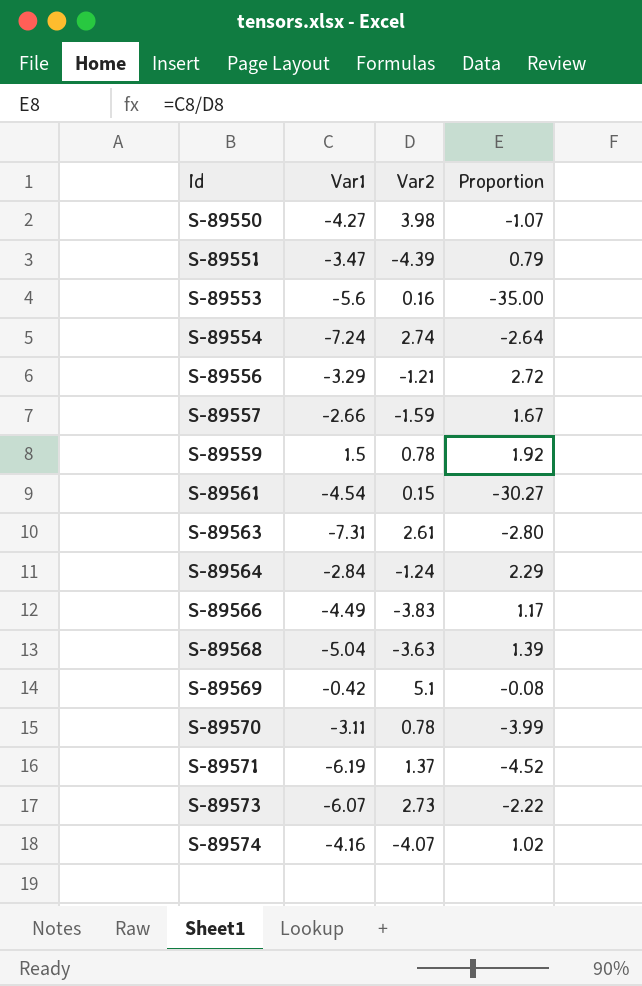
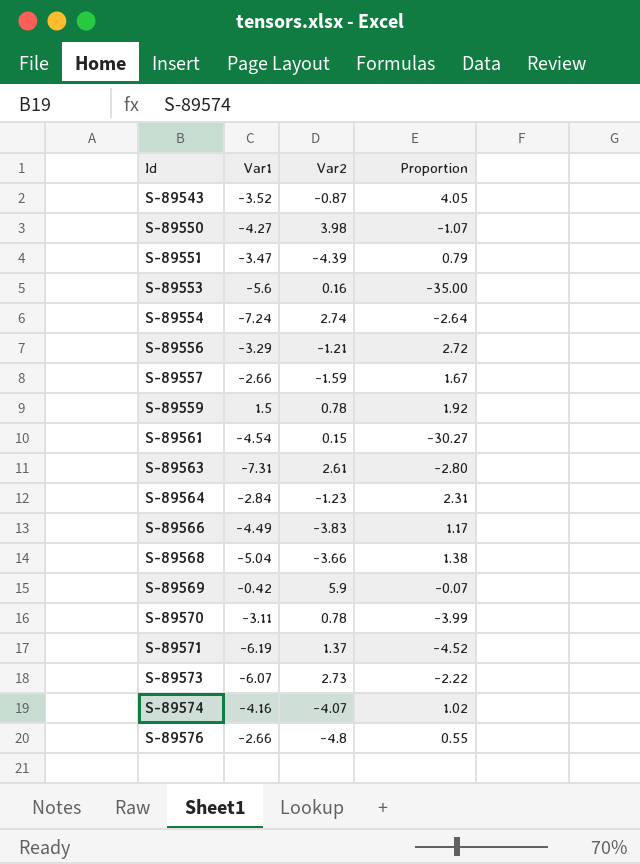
row S-89543: none -> -3.52 | -0.87 | 4.05
S-89564 | Var2: -1.24 -> -1.23
S-89564 | Proportion: 2.29 -> 2.31
S-89568 | Var2: -3.63 -> -3.66
S-89568 | Proportion: 1.39 -> 1.38
S-89569 | Var2: 5.1 -> 5.9
S-89569 | Proportion: -0.08 -> -0.07
row S-89576: none -> -2.66 | -4.8 | 0.55

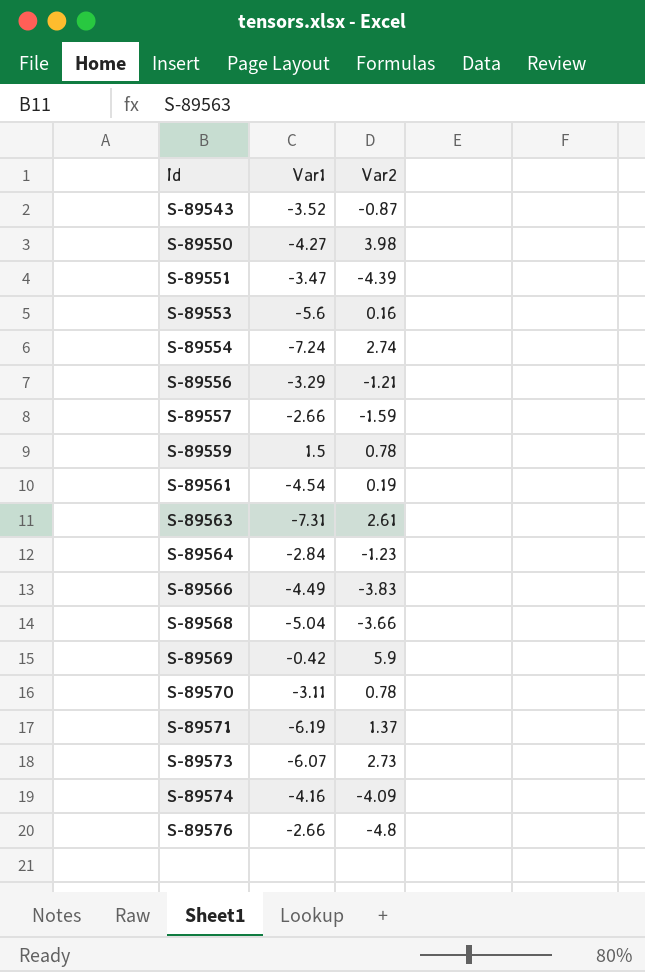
column Proportion | formula: [Var1] / [Var2] -> none
S-89561 | Var2: 0.15 -> 0.19
S-89574 | Var2: -4.07 -> -4.09

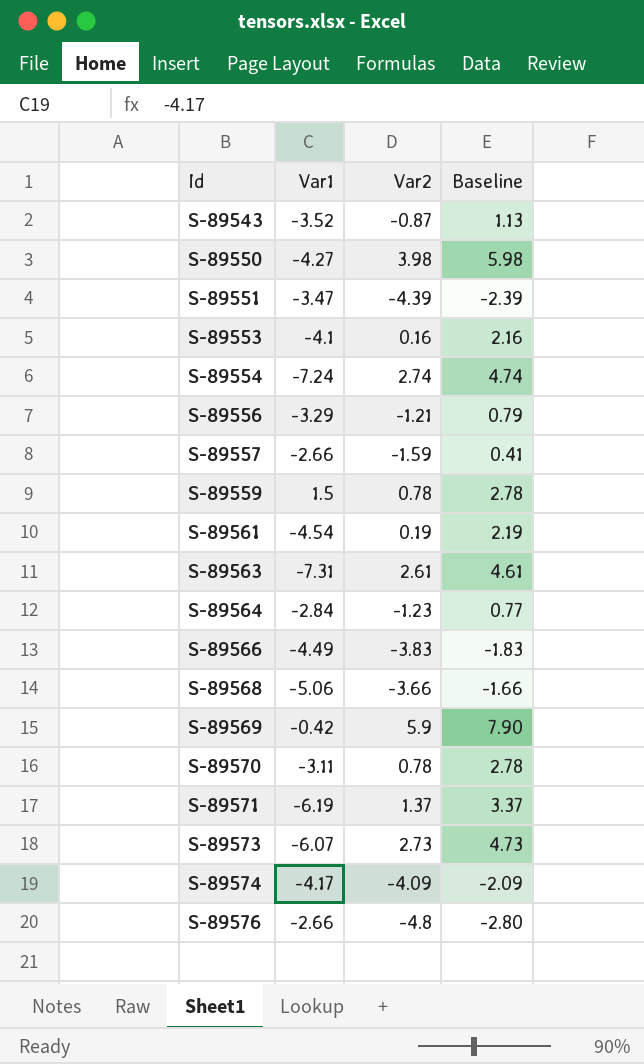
column Baseline | formula: none -> [Var2] + 2
S-89553 | Var1: -5.6 -> -4.1
S-89568 | Var1: -5.04 -> -5.06
S-89574 | Var1: -4.16 -> -4.17

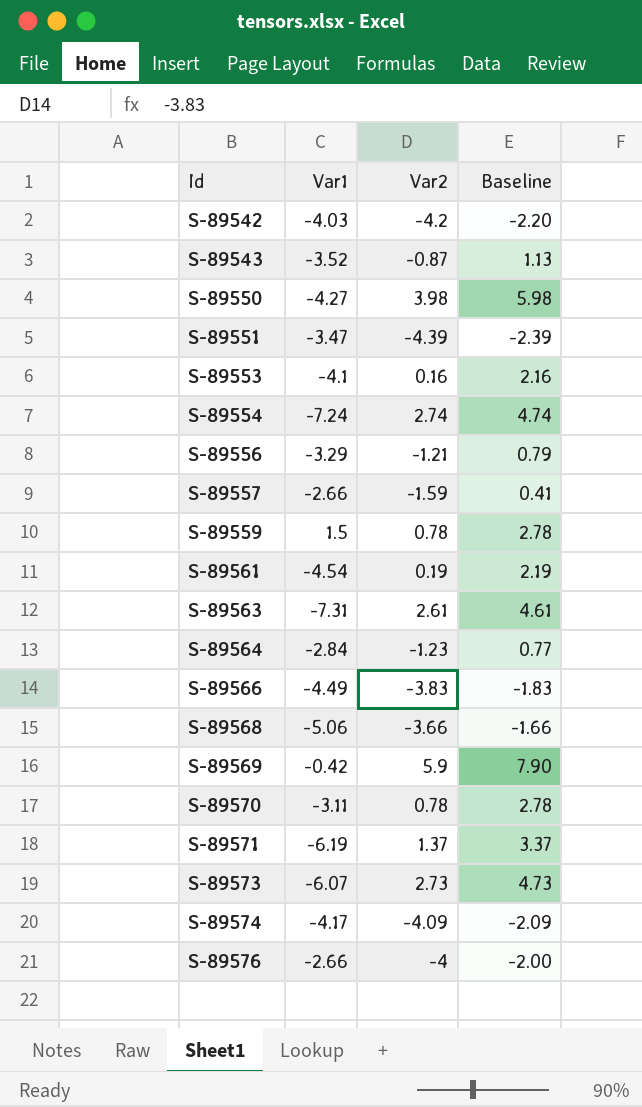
row S-89542: none -> -4.03 | -4.2 | -2.20
S-89576 | Var2: -4.8 -> -4
S-89576 | Baseline: -2.80 -> -2.00

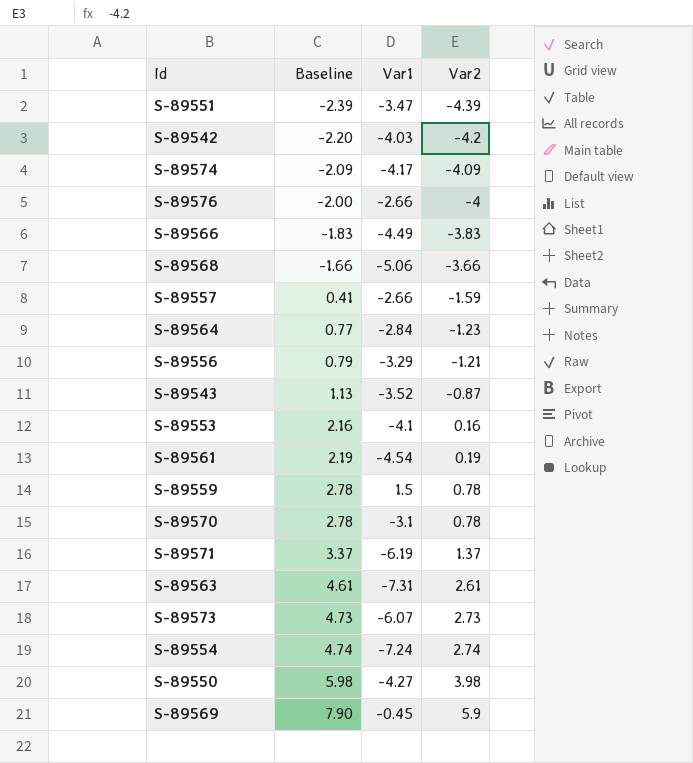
row order: Id ascending -> Baseline ascending
column Baseline | position: 4 -> 2
S-89570 | Var1: -3.11 -> -3.1
S-89569 | Var1: -0.42 -> -0.45

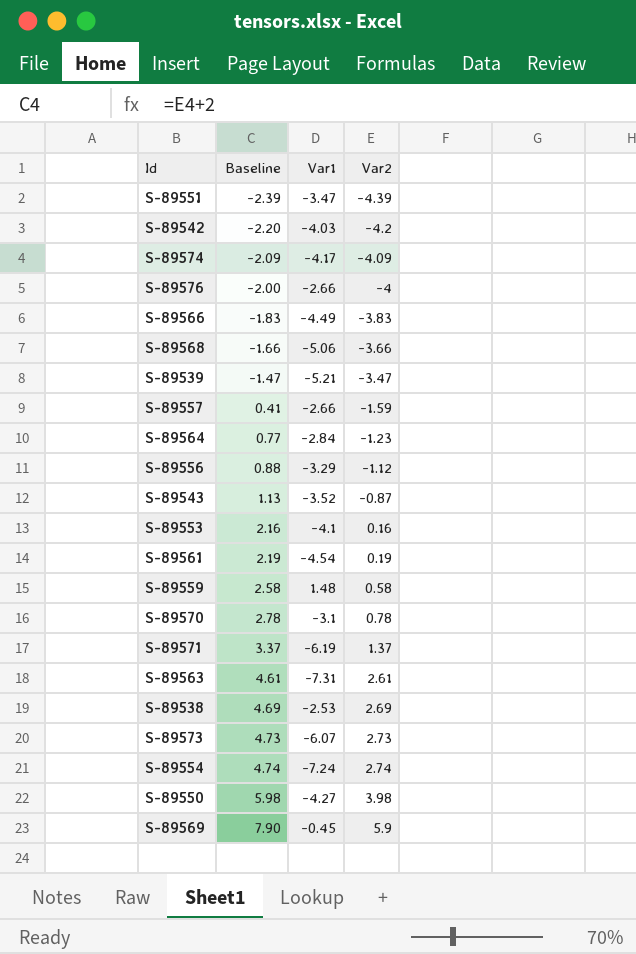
row S-89539: none -> -1.47 | -5.21 | -3.47
S-89556 | Baseline: 0.79 -> 0.88
S-89556 | Var2: -1.21 -> -1.12
S-89559 | Baseline: 2.78 -> 2.58
S-89559 | Var1: 1.5 -> 1.48
S-89559 | Var2: 0.78 -> 0.58
row S-89538: none -> 4.69 | -2.53 | 2.69

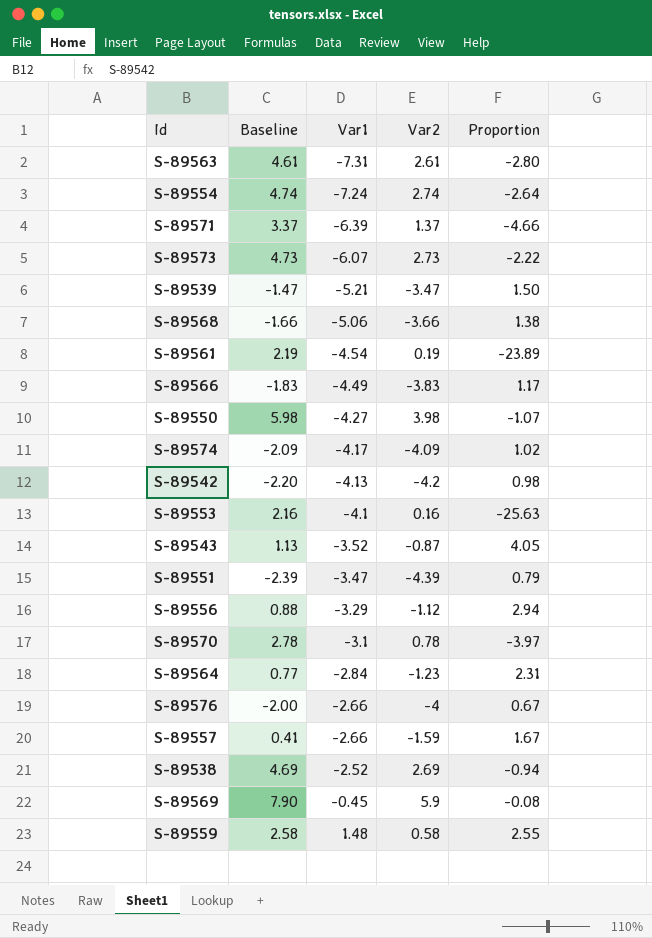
row order: Baseline ascending -> Var1 ascending
column Proportion | formula: none -> [Var1] / [Var2]
S-89571 | Var1: -6.19 -> -6.39
S-89542 | Var1: -4.03 -> -4.13
S-89538 | Var1: -2.53 -> -2.52

